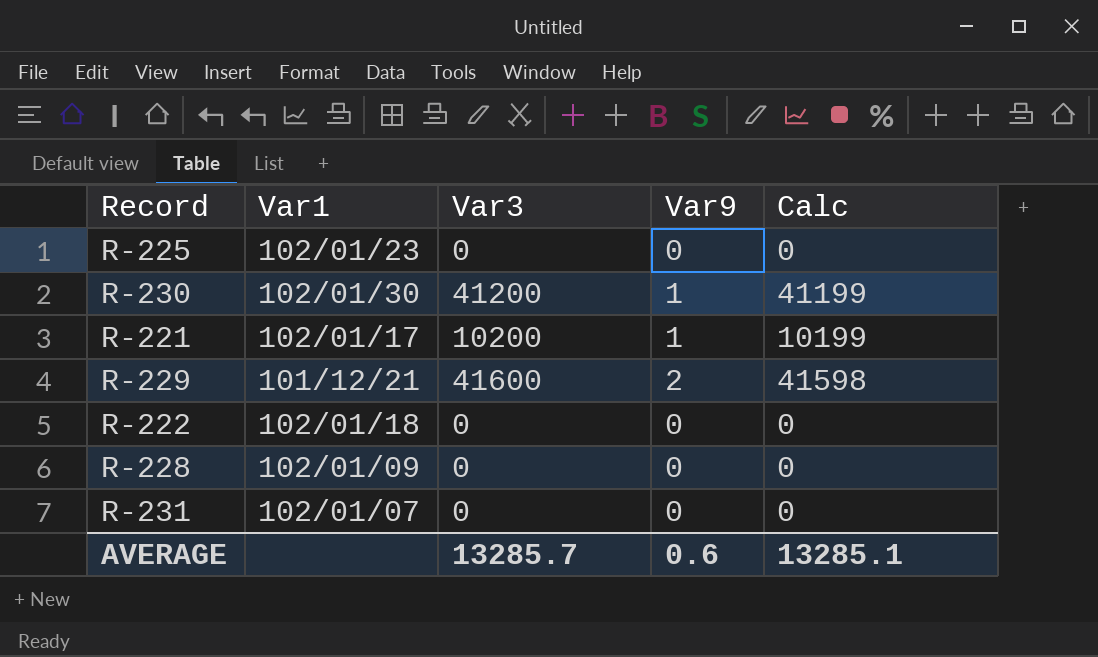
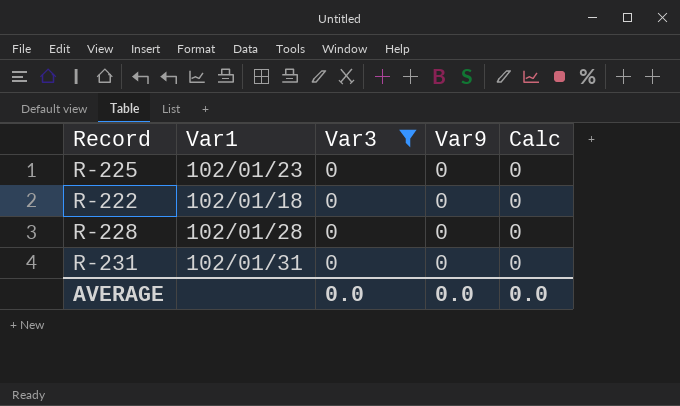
filter: none -> Var3 = 0
R-228 | Var1: 102/01/09 -> 102/01/28
R-231 | Var1: 102/01/07 -> 102/01/31
AVERAGE | Var3: 13285.7 -> 0.0
AVERAGE | Var9: 0.6 -> 0.0
AVERAGE | Calc: 13285.1 -> 0.0

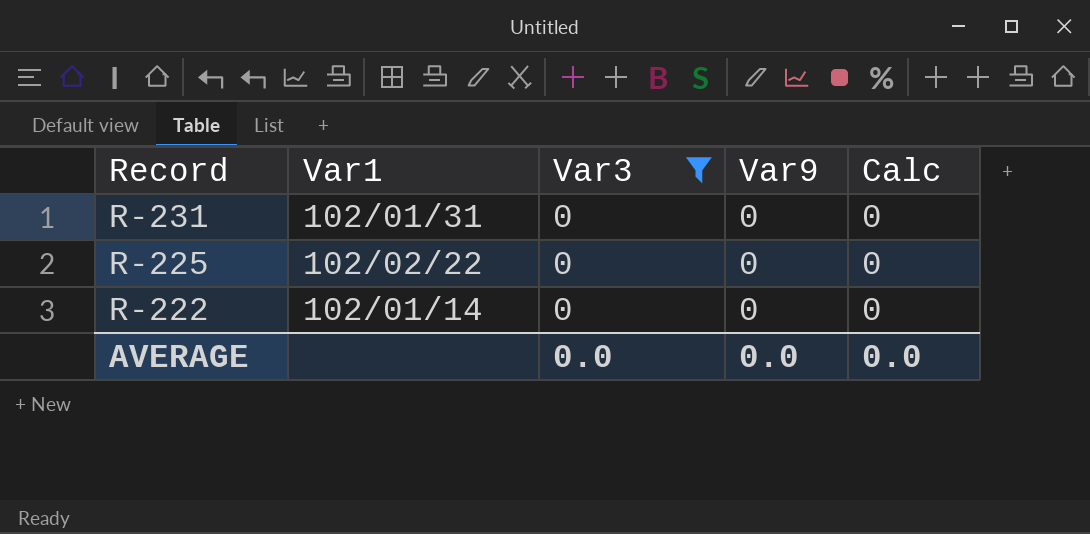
row order: none -> Record descending
row R-228: 102/01/28 | 0 | 0 | 0 -> none
R-225 | Var1: 102/01/23 -> 102/02/22
R-222 | Var1: 102/01/18 -> 102/01/14

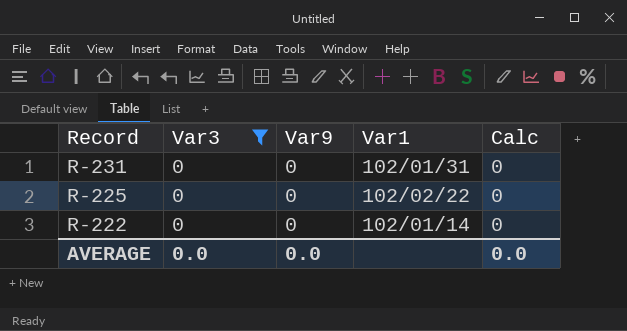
column Var1 | position: 2 -> 4

